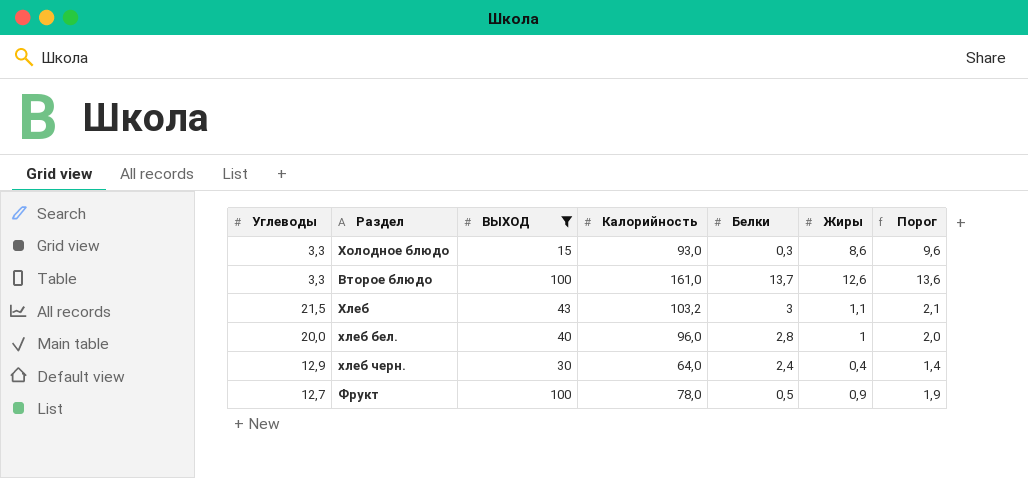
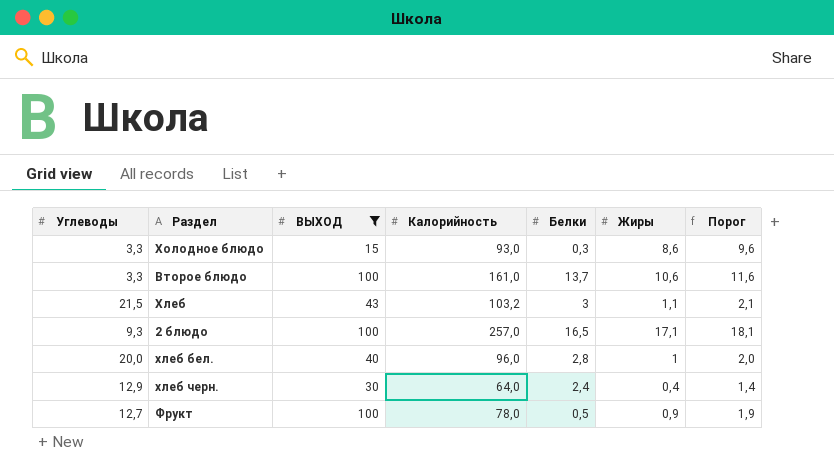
Второе блюдо | Жиры: 12,6 -> 10,6
Второе блюдо | Порог: 13,6 -> 11,6
row 2 блюдо: none -> 9,3 | 100 | 257,0 | 16,5 | 17,1 | 18,1

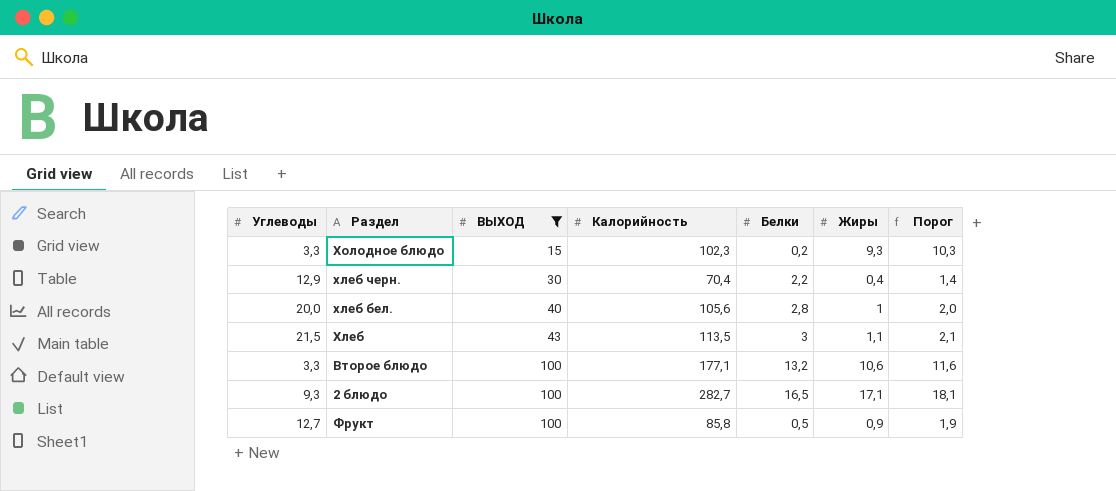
row order: none -> ВЫХОД ascending
Холодное блюдо | Калорийность: 93,0 -> 102,3
Холодное блюдо | Белки: 0,3 -> 0,2
Холодное блюдо | Жиры: 8,6 -> 9,3
Холодное блюдо | Порог: 9,6 -> 10,3
хлеб черн. | Калорийность: 64,0 -> 70,4
хлеб черн. | Белки: 2,4 -> 2,2
хлеб бел. | Калорийность: 96,0 -> 105,6
Хлеб | Калорийность: 103,2 -> 113,5
Второе блюдо | Калорийность: 161,0 -> 177,1
Второе блюдо | Белки: 13,7 -> 13,2
2 блюдо | Калорийность: 257,0 -> 282,7
Фрукт | Калорийность: 78,0 -> 85,8

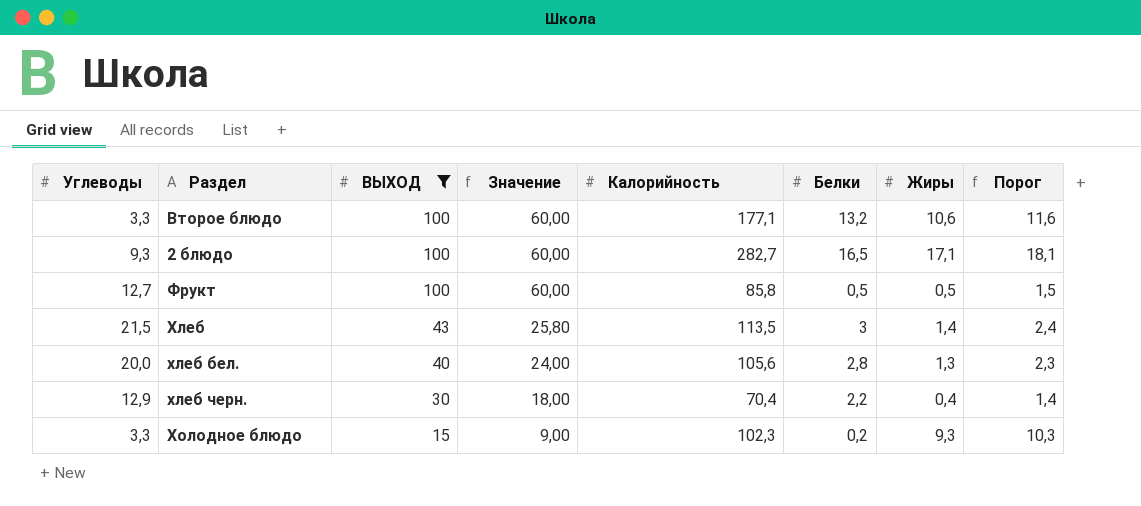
row order: ВЫХОД ascending -> ВЫХОД descending
column Значение | formula: none -> [ВЫХОД] * 0,6
Фрукт | Жиры: 0,9 -> 0,5
Фрукт | Порог: 1,9 -> 1,5
Хлеб | Жиры: 1,1 -> 1,4
Хлеб | Порог: 2,1 -> 2,4
хлеб бел. | Жиры: 1 -> 1,3
хлеб бел. | Порог: 2,0 -> 2,3

